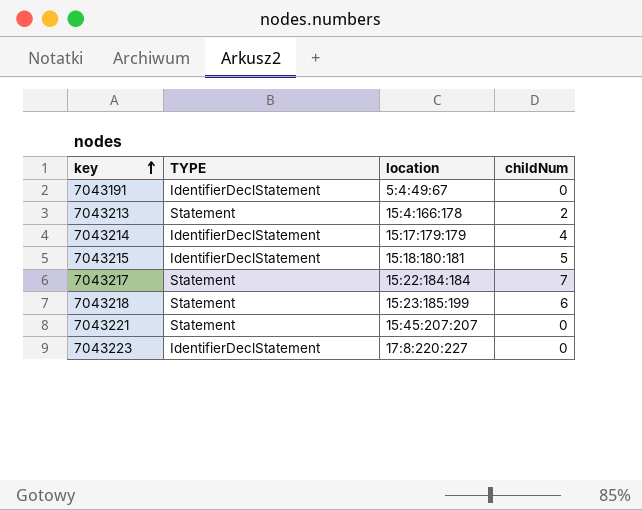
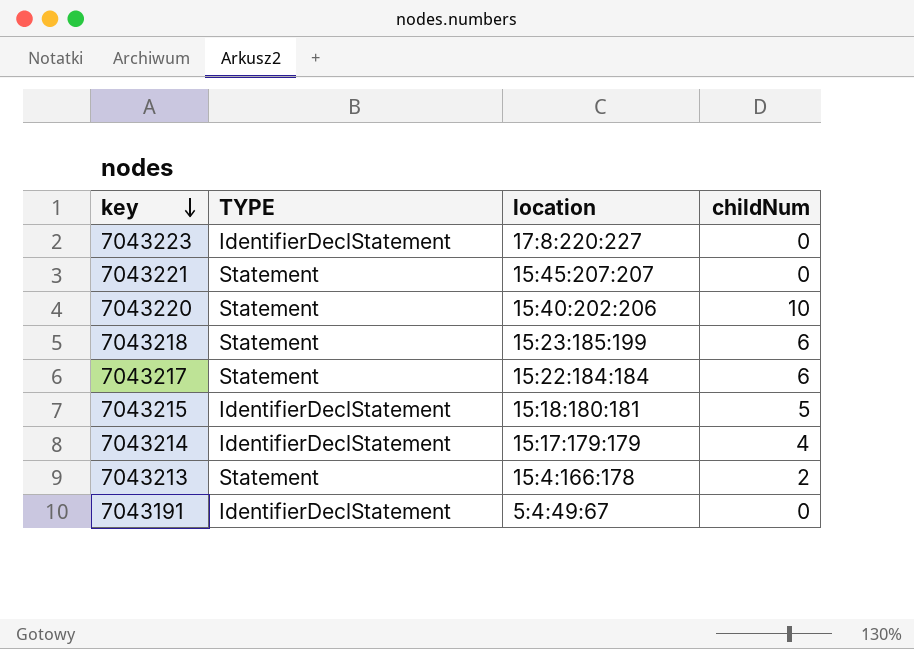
row order: key ascending -> key descending
row 7043220: none -> Statement | 15:40:202:206 | 10
7043217 | childNum: 7 -> 6

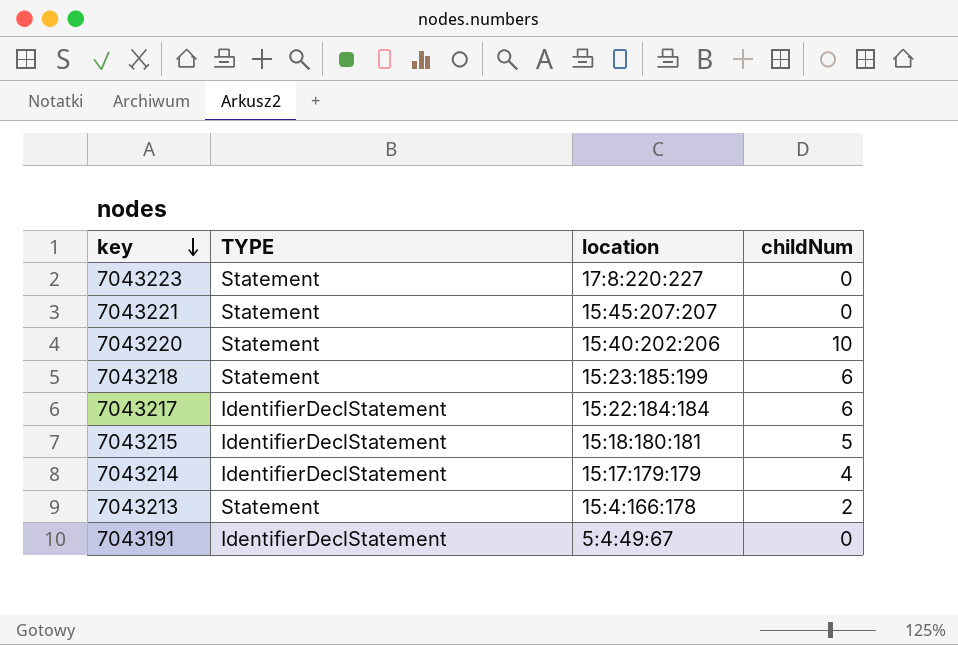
7043223 | TYPE: IdentifierDeclStatement -> Statement
7043217 | TYPE: Statement -> IdentifierDeclStatement

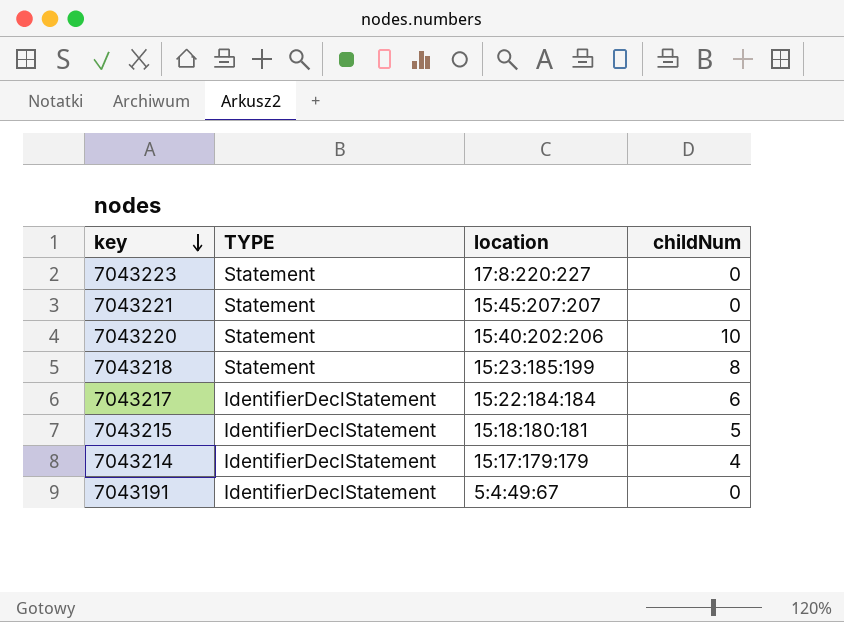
row 7043213: Statement | 15:4:166:178 | 2 -> none
7043218 | childNum: 6 -> 8

